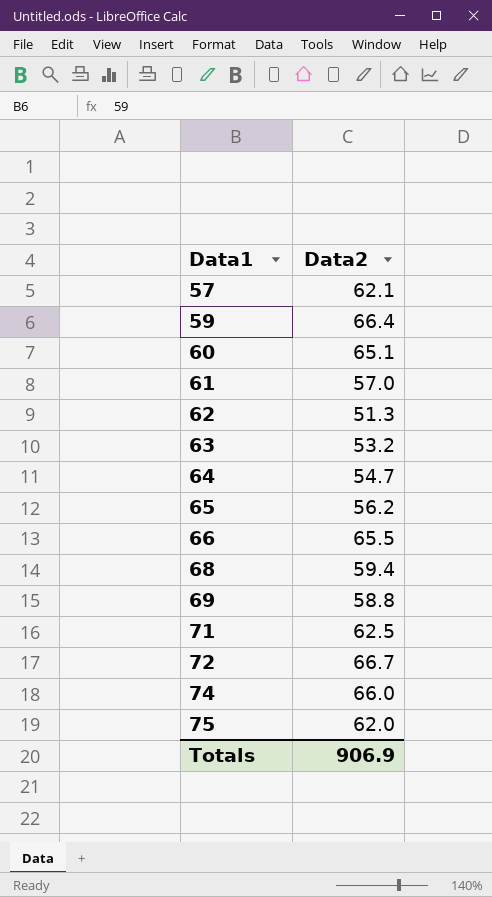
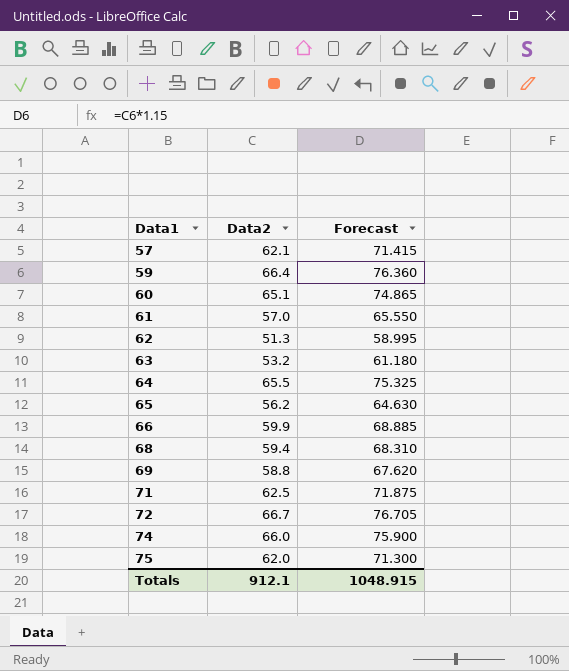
column Forecast | formula: none -> [Data2] * 1.15
64 | Data2: 54.7 -> 65.5
66 | Data2: 65.5 -> 59.9
Totals | Data2: 906.9 -> 912.1

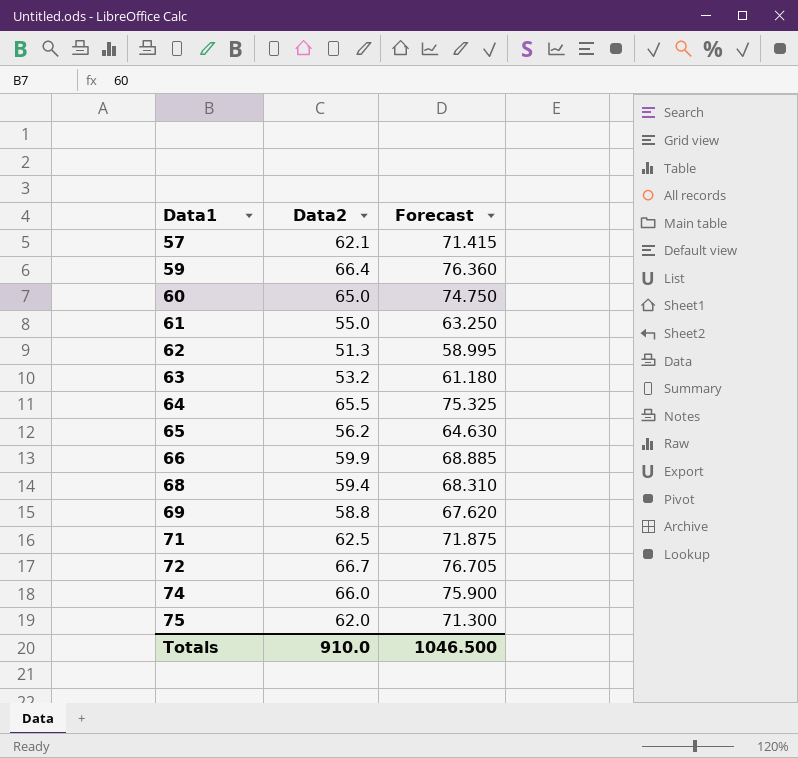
60 | Data2: 65.1 -> 65.0
60 | Forecast: 74.865 -> 74.750
61 | Data2: 57.0 -> 55.0
61 | Forecast: 65.550 -> 63.250
Totals | Data2: 912.1 -> 910.0
Totals | Forecast: 1048.915 -> 1046.500

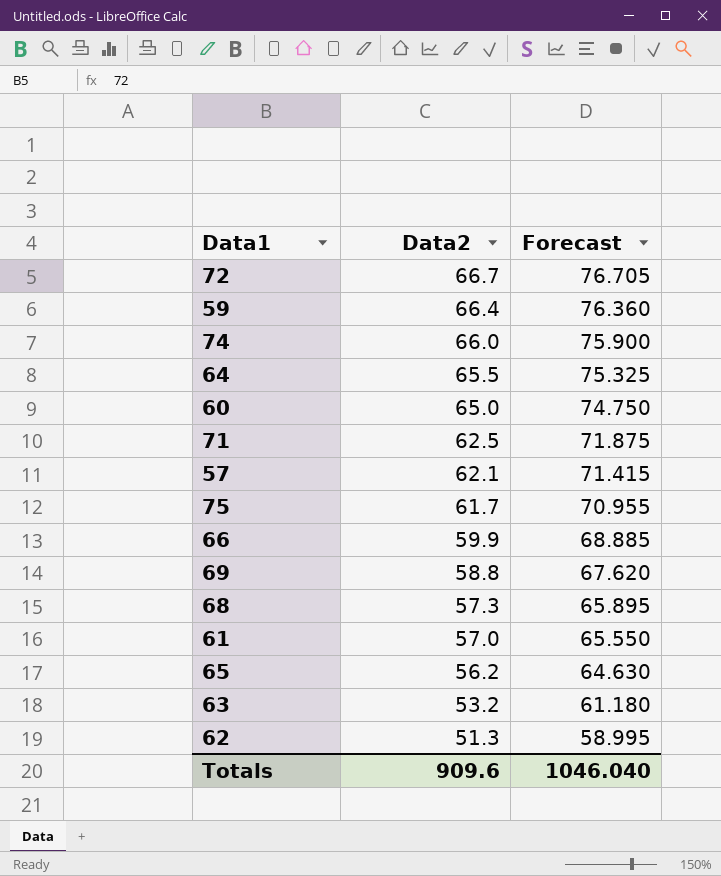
row order: Data1 ascending -> Data2 descending
75 | Data2: 62.0 -> 61.7
75 | Forecast: 71.300 -> 70.955
68 | Data2: 59.4 -> 57.3
68 | Forecast: 68.310 -> 65.895
61 | Data2: 55.0 -> 57.0
61 | Forecast: 63.250 -> 65.550
Totals | Data2: 910.0 -> 909.6
Totals | Forecast: 1046.500 -> 1046.040

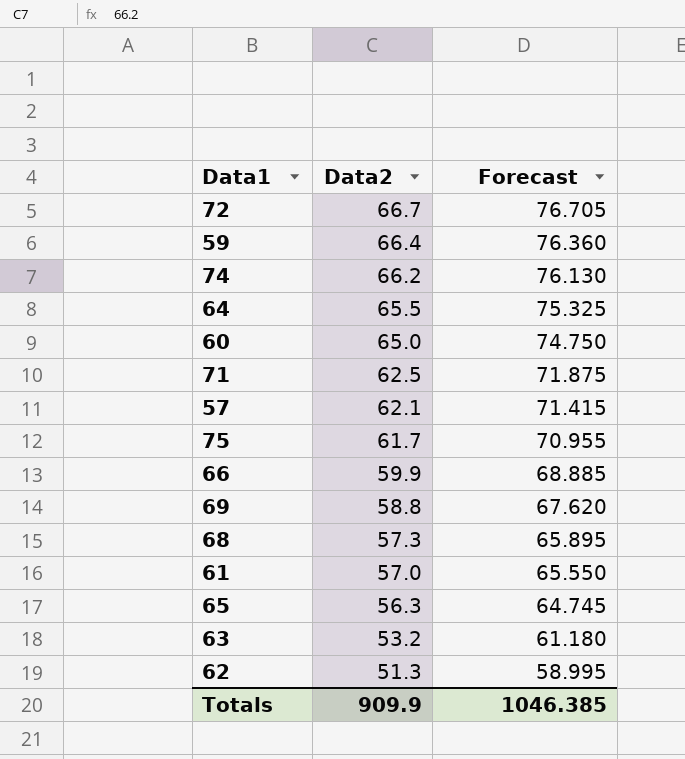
74 | Data2: 66.0 -> 66.2
74 | Forecast: 75.900 -> 76.130
65 | Data2: 56.2 -> 56.3
65 | Forecast: 64.630 -> 64.745
Totals | Data2: 909.6 -> 909.9
Totals | Forecast: 1046.040 -> 1046.385

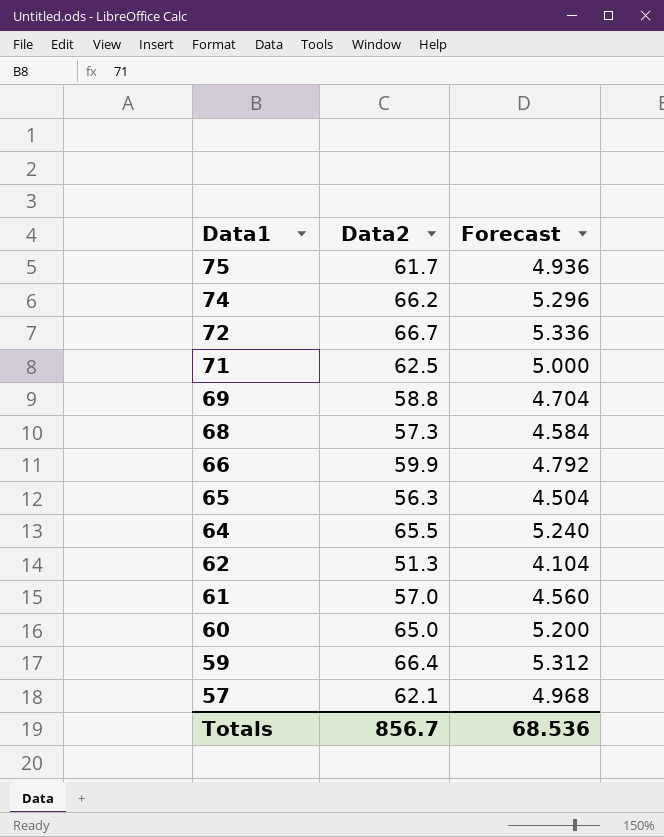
row order: Data2 descending -> Data1 descending
column Forecast | formula: [Data2] * 1.15 -> [Data2] * 0.08
row 63: 53.2 | 61.180 -> none
Totals | Data2: 909.9 -> 856.7
Totals | Forecast: 1046.385 -> 68.536

